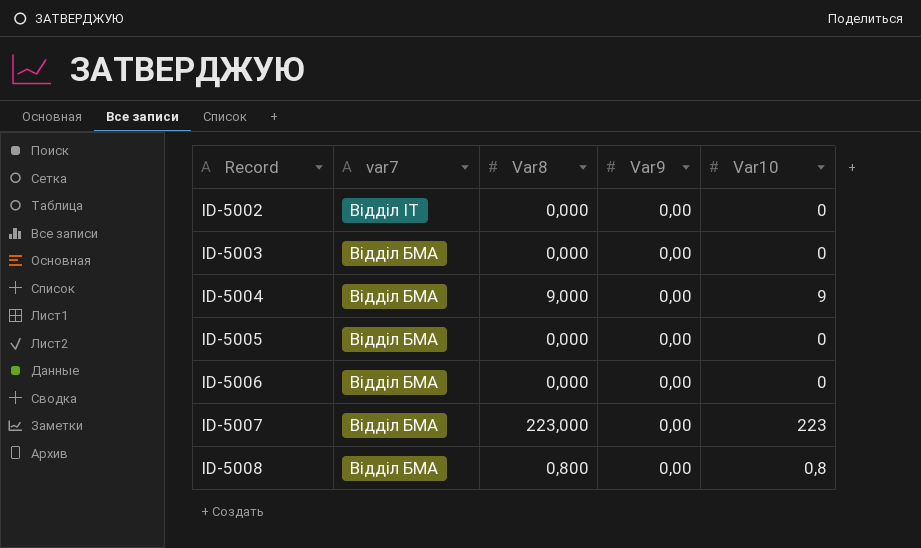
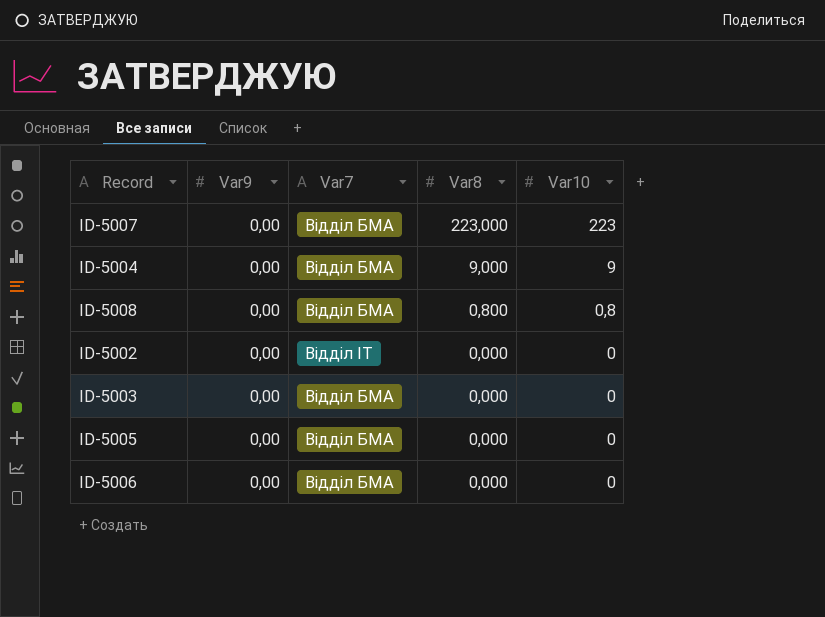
row order: Record ascending -> Var8 descending
column Var9 | position: 4 -> 2
column name: var7 -> Var7

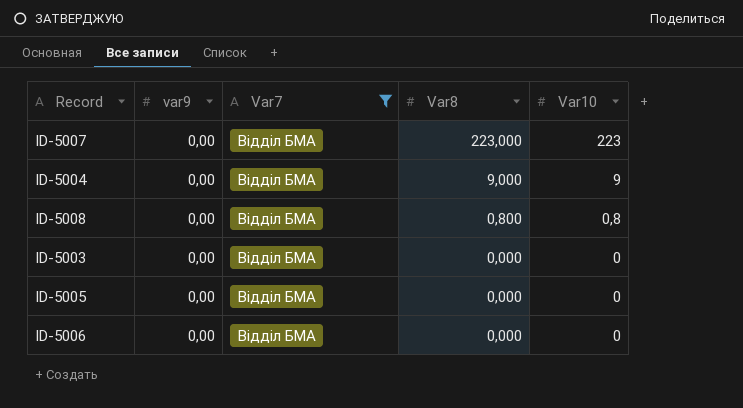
filter: none -> Var7 = Відділ БМА
column name: Var9 -> var9

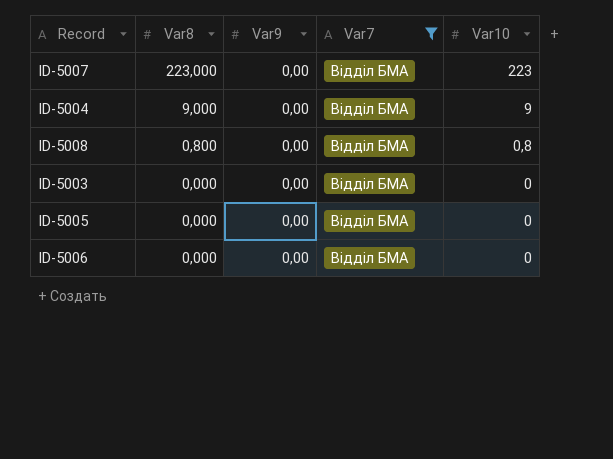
column Var8 | position: 4 -> 2
column name: var9 -> Var9

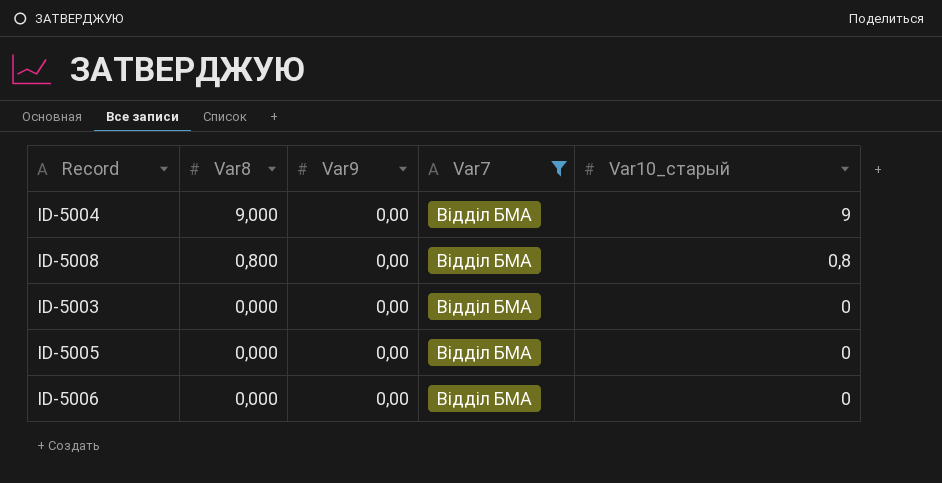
column name: Var10 -> Var10_старый
row ID-5007: 223,000 | 0,00 | Відділ БМА | 223 -> none

